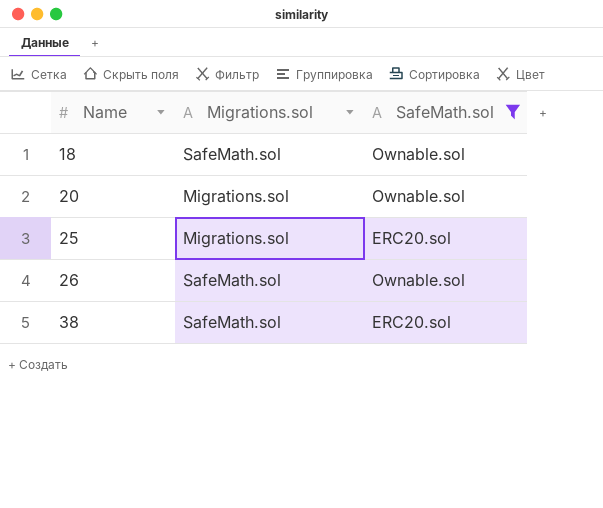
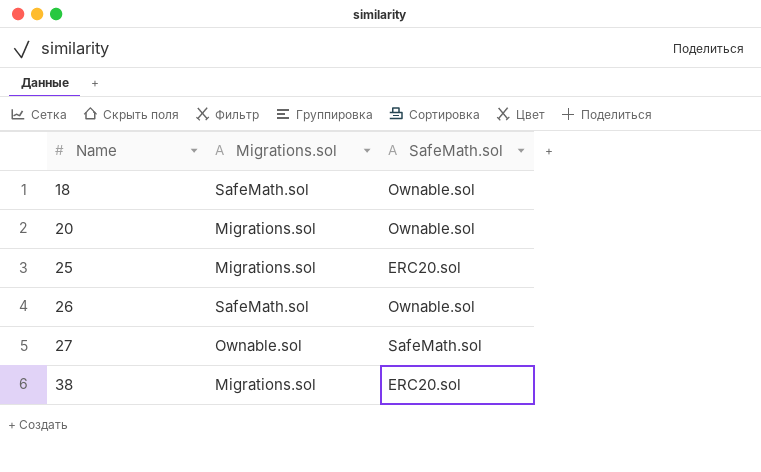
filter: SafeMath.sol != SafeMath.sol -> none
38 | Migrations.sol: SafeMath.sol -> Migrations.sol

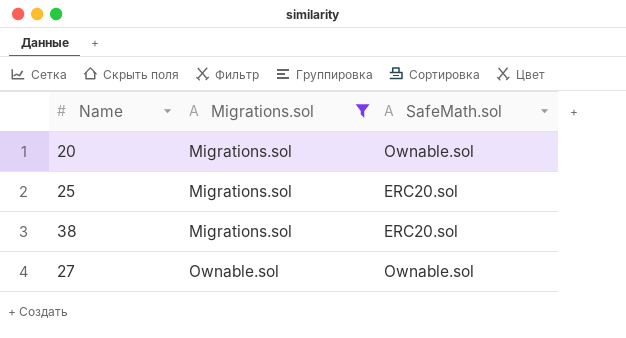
filter: none -> Migrations.sol != SafeMath.sol
row order: Name ascending -> Migrations.sol ascending
27 | SafeMath.sol: SafeMath.sol -> Ownable.sol

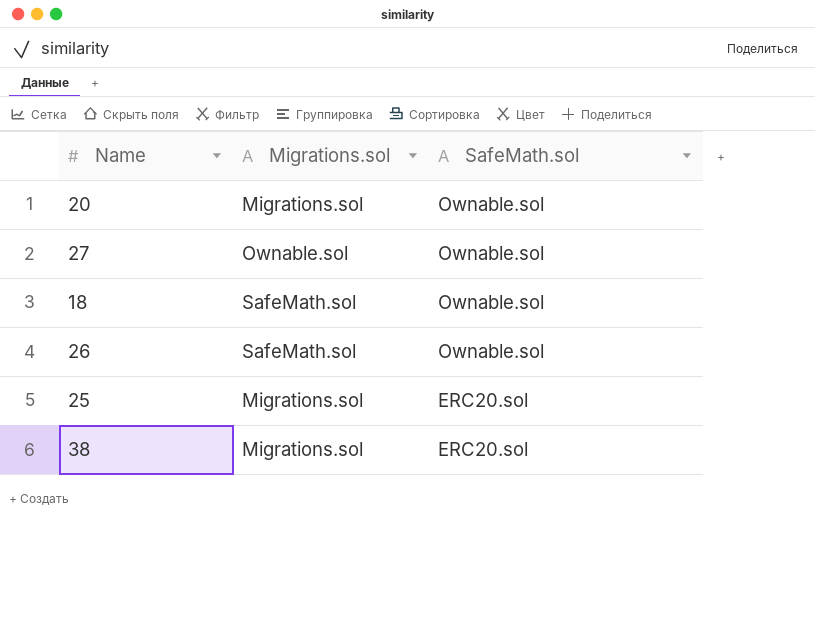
filter: Migrations.sol != SafeMath.sol -> none
row order: Migrations.sol ascending -> SafeMath.sol descending

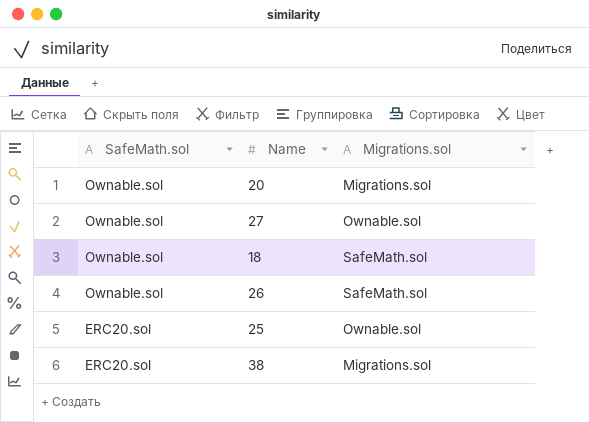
column SafeMath.sol | position: 3 -> 1
25 | Migrations.sol: Migrations.sol -> Ownable.sol

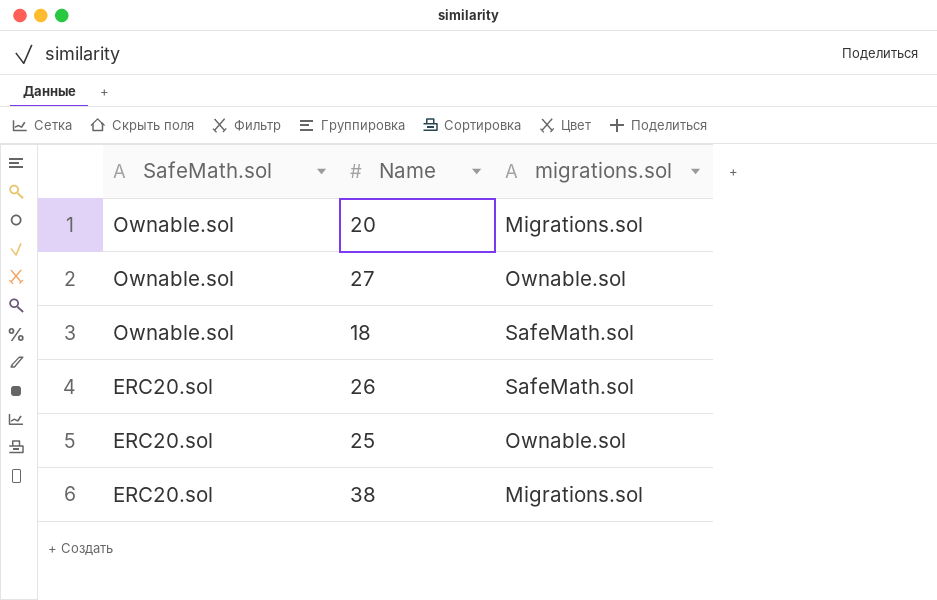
column name: Migrations.sol -> migrations.sol
26 | SafeMath.sol: Ownable.sol -> ERC20.sol

